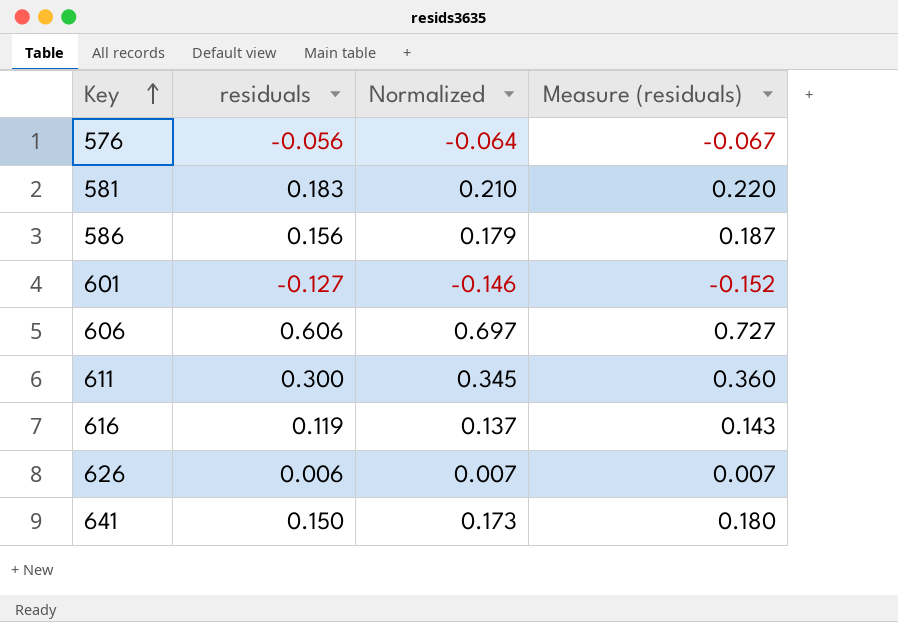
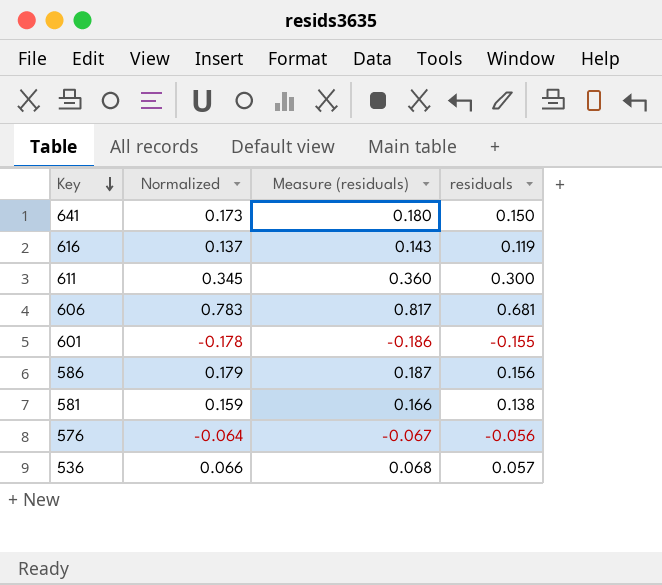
row order: Key ascending -> Key descending
column residuals | position: 2 -> 4
row 626: 0.006 | 0.007 | 0.007 -> none
606 | Normalized: 0.697 -> 0.783
606 | Measure (residuals): 0.727 -> 0.817
606 | residuals: 0.606 -> 0.681
601 | Normalized: -0.146 -> -0.178
601 | Measure (residuals): -0.152 -> -0.186
601 | residuals: -0.127 -> -0.155
581 | Normalized: 0.210 -> 0.159
581 | Measure (residuals): 0.220 -> 0.166
581 | residuals: 0.183 -> 0.138
row 536: none -> 0.066 | 0.068 | 0.057

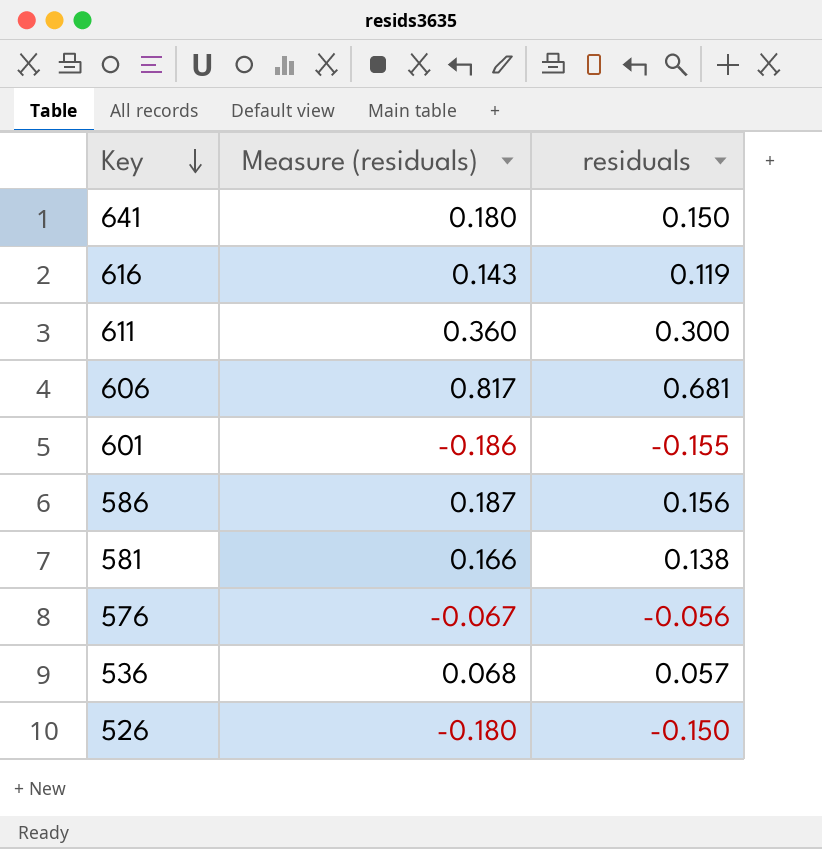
column Normalized | formula: [residuals] * 1.15 -> none
row 526: none -> -0.180 | -0.150

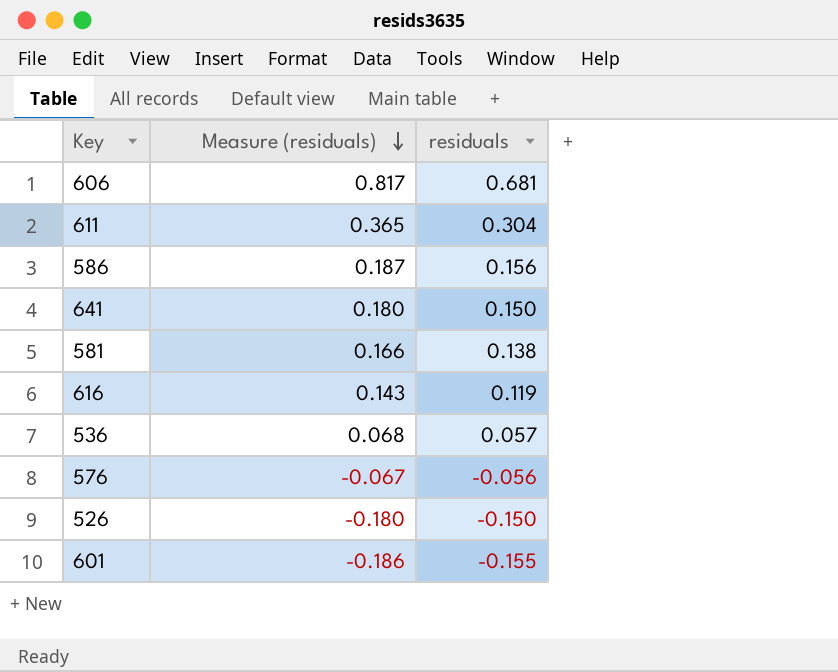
row order: Key descending -> Measure (residuals) descending
611 | Measure (residuals): 0.360 -> 0.365
611 | residuals: 0.300 -> 0.304

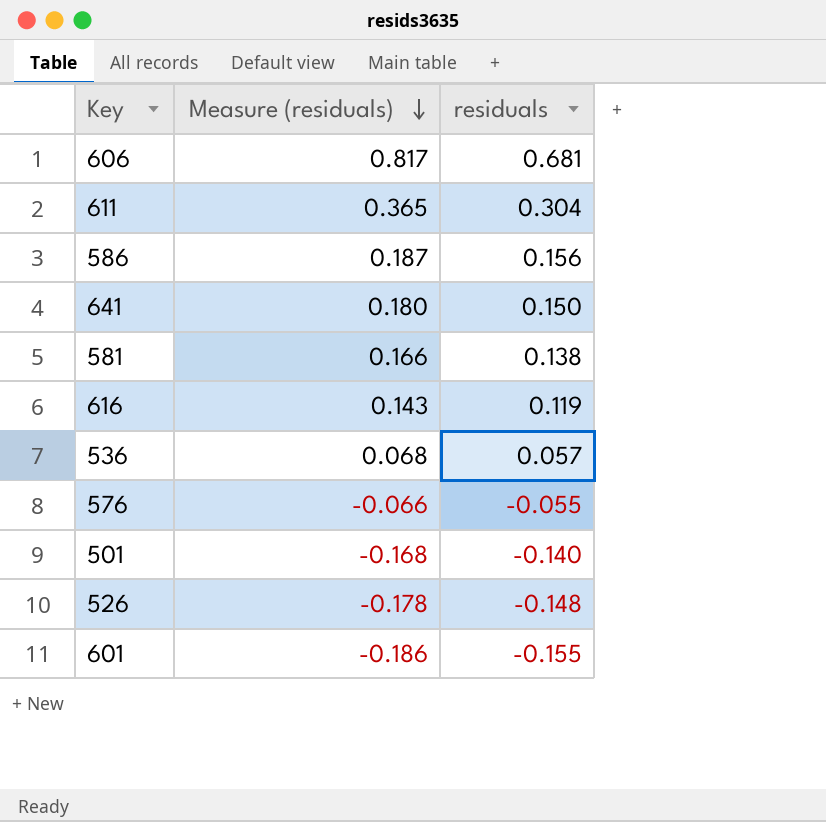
576 | Measure (residuals): -0.067 -> -0.066
576 | residuals: -0.056 -> -0.055
row 501: none -> -0.168 | -0.140
526 | Measure (residuals): -0.180 -> -0.178
526 | residuals: -0.150 -> -0.148

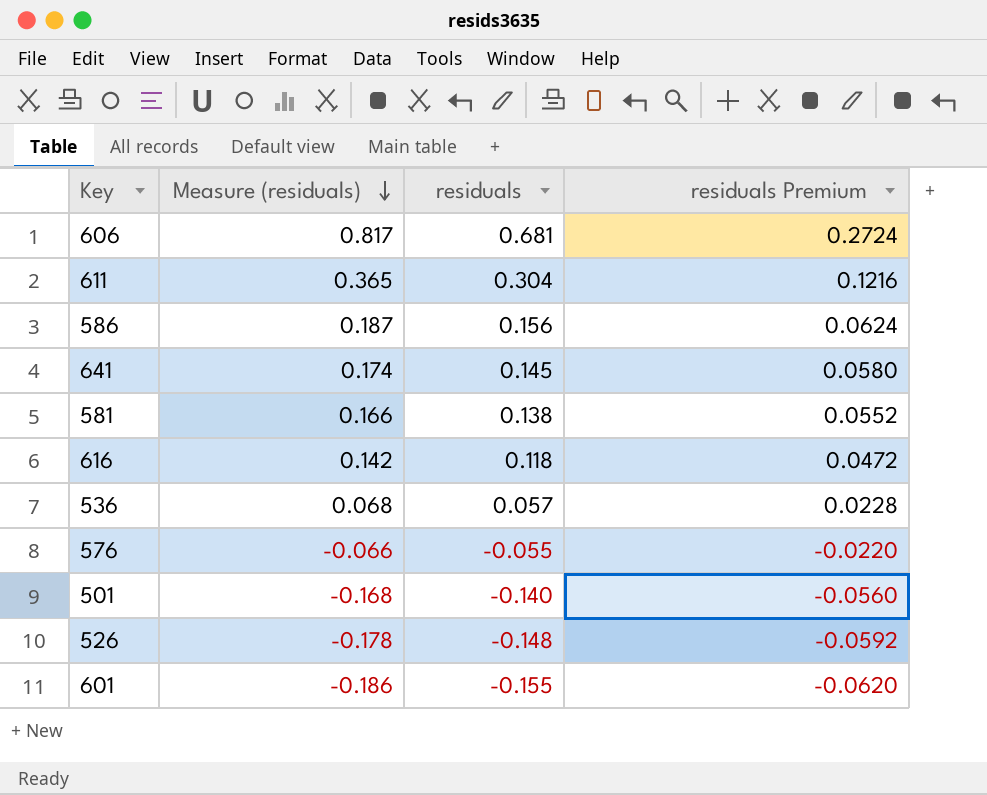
column residuals Premium | formula: none -> [residuals] * 0.4
641 | Measure (residuals): 0.180 -> 0.174
641 | residuals: 0.150 -> 0.145
616 | Measure (residuals): 0.143 -> 0.142
616 | residuals: 0.119 -> 0.118

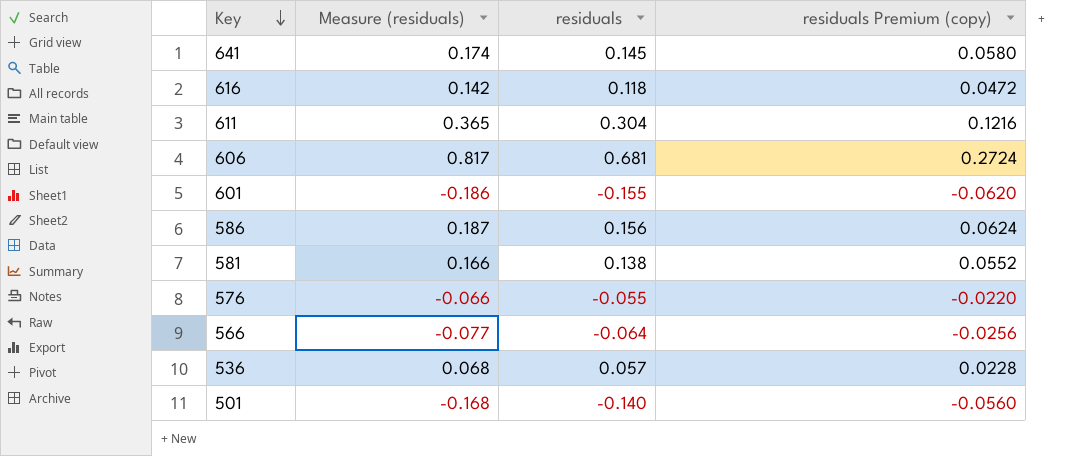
row order: Measure (residuals) descending -> Key descending
column name: residuals Premium -> residuals Premium (copy)
row 526: -0.178 | -0.148 | -0.0592 -> none
row 566: none -> -0.077 | -0.064 | -0.0256

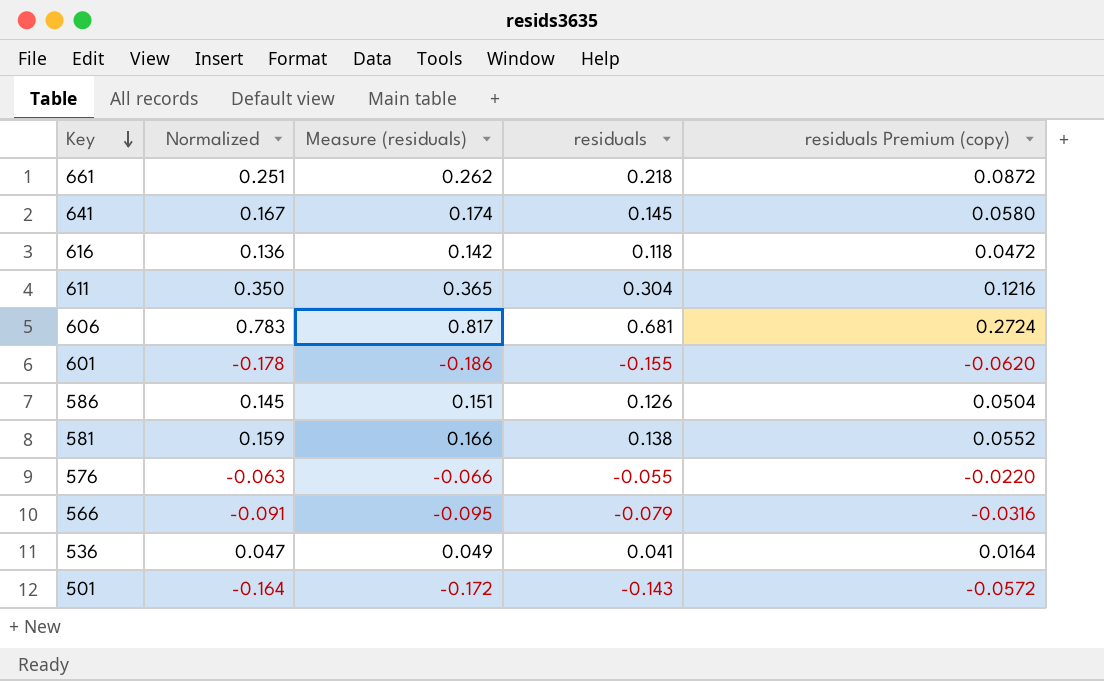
column Normalized | formula: none -> [residuals] * 1.15
row 661: none -> 0.251 | 0.262 | 0.218 | 0.0872
586 | Measure (residuals): 0.187 -> 0.151
586 | residuals: 0.156 -> 0.126
586 | residuals Premium (copy): 0.0624 -> 0.0504
566 | Measure (residuals): -0.077 -> -0.095
566 | residuals: -0.064 -> -0.079
566 | residuals Premium (copy): -0.0256 -> -0.0316
536 | Measure (residuals): 0.068 -> 0.049
536 | residuals: 0.057 -> 0.041
536 | residuals Premium (copy): 0.0228 -> 0.0164
501 | Measure (residuals): -0.168 -> -0.172
501 | residuals: -0.140 -> -0.143
501 | residuals Premium (copy): -0.0560 -> -0.0572

